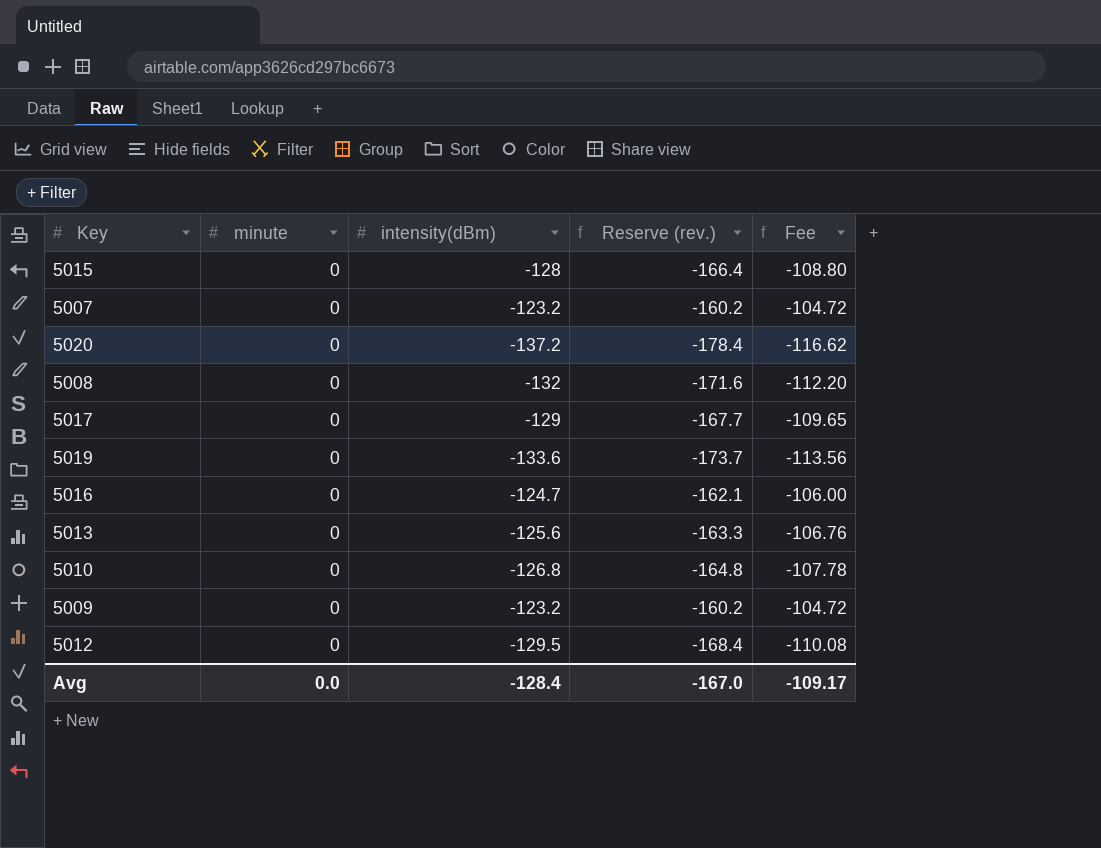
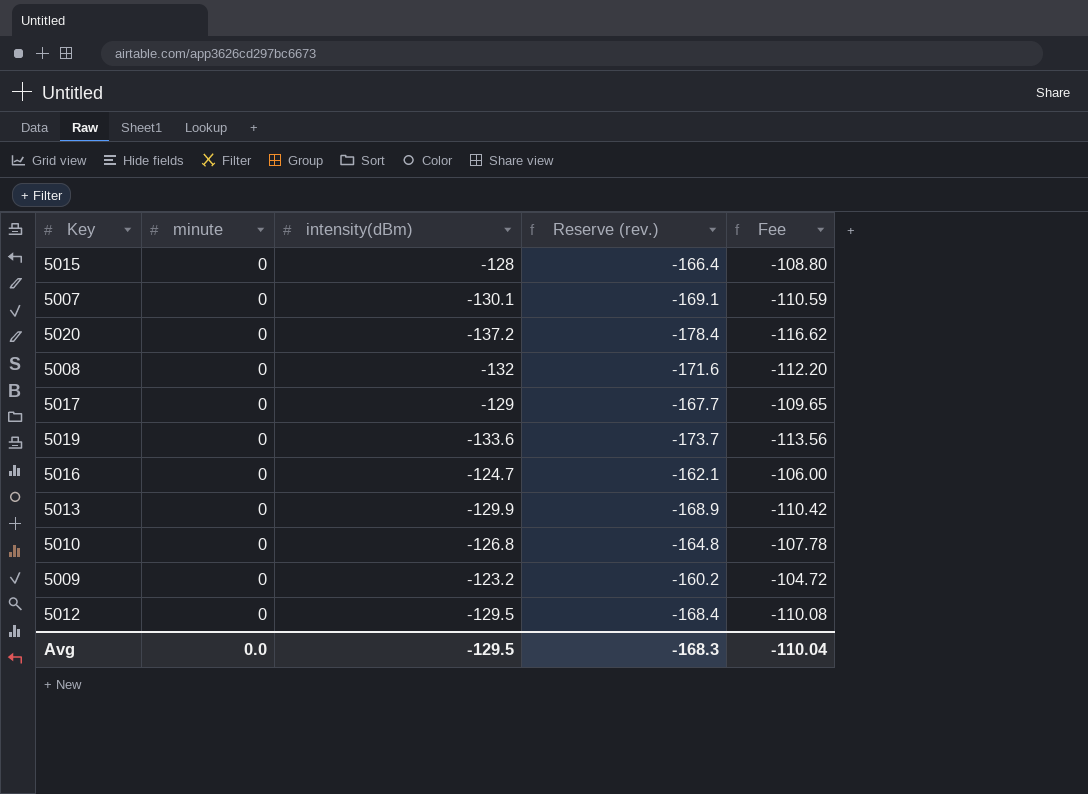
5007 | intensity(dBm): -123.2 -> -130.1
5007 | Reserve (rev.): -160.2 -> -169.1
5007 | Fee: -104.72 -> -110.59
5013 | intensity(dBm): -125.6 -> -129.9
5013 | Reserve (rev.): -163.3 -> -168.9
5013 | Fee: -106.76 -> -110.42
Avg | intensity(dBm): -128.4 -> -129.5
Avg | Reserve (rev.): -167.0 -> -168.3
Avg | Fee: -109.17 -> -110.04

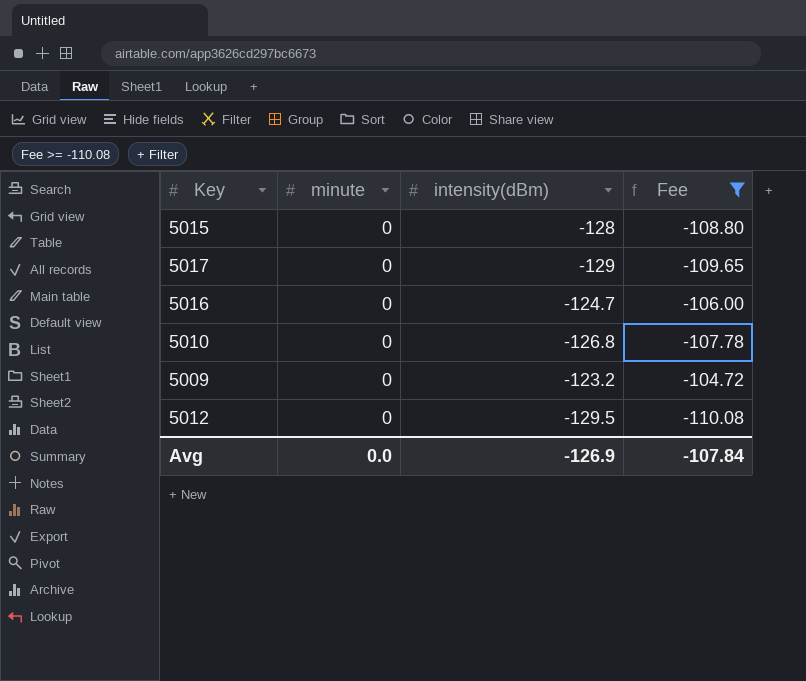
filter: none -> Fee >= -110.08
column Reserve (rev.) | formula: [intensity(dBm)] * 1.3 -> none
Avg | intensity(dBm): -129.5 -> -126.9
Avg | Fee: -110.04 -> -107.84

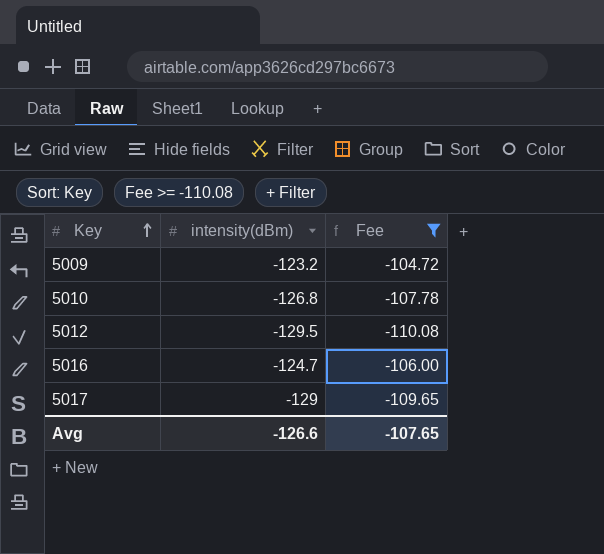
row order: none -> Key ascending
column minute | position: 2 -> none
row 5015: 0 | -128 | -108.80 -> none
Avg | intensity(dBm): -126.9 -> -126.6
Avg | Fee: -107.84 -> -107.65

